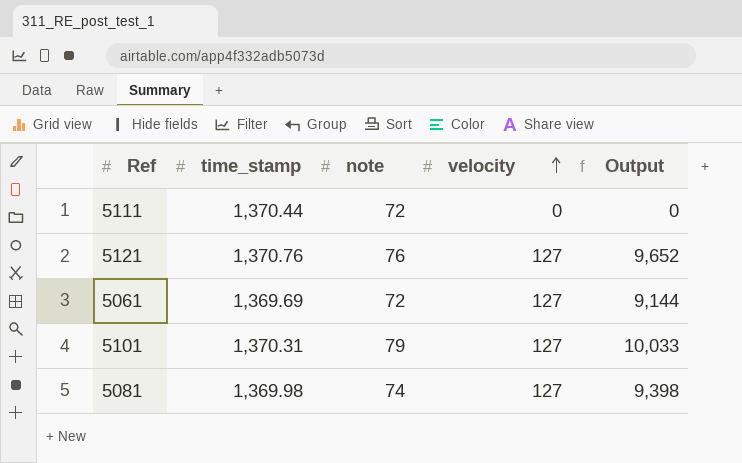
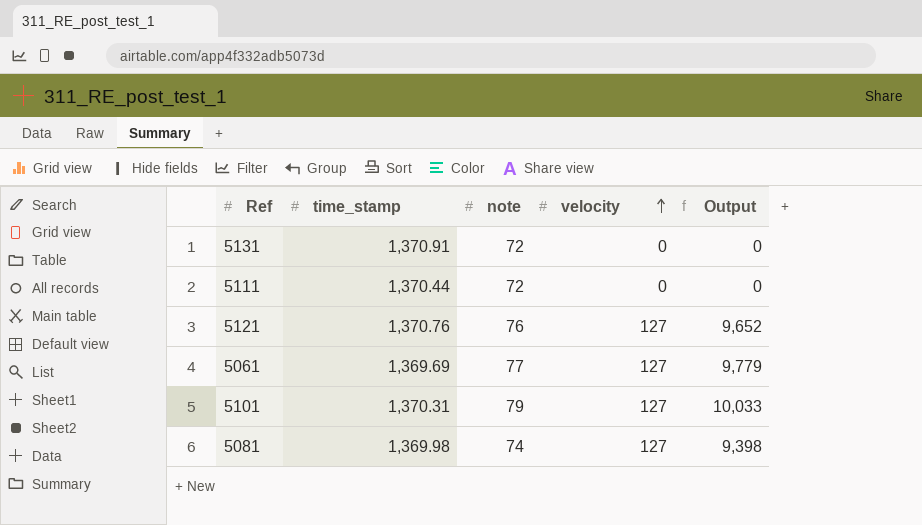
row 5131: none -> 1,370.91 | 72 | 0 | 0
5061 | note: 72 -> 77
5061 | Output: 9,144 -> 9,779

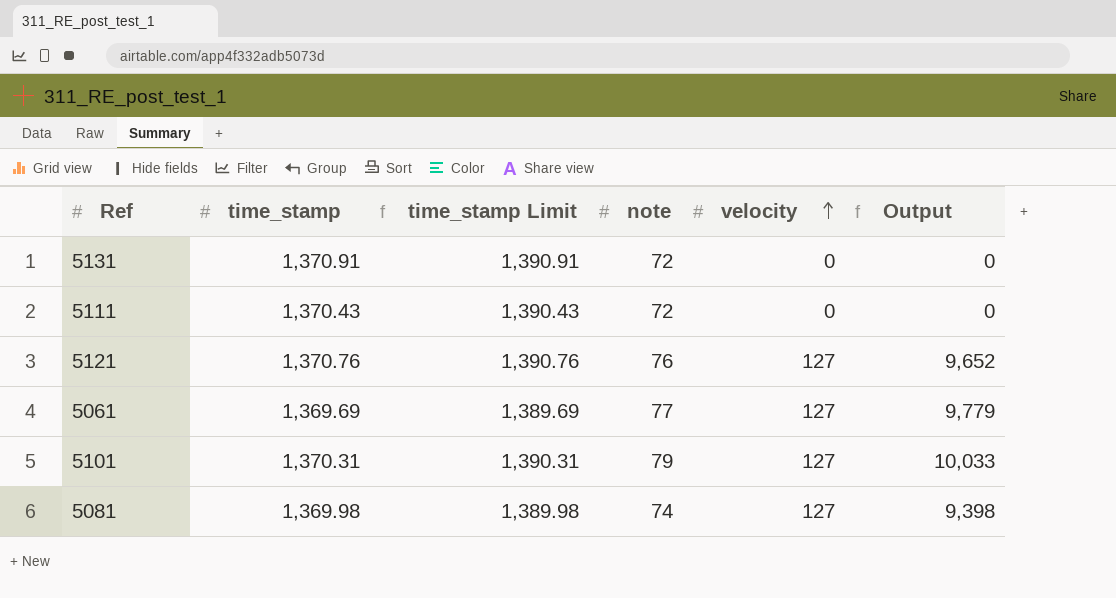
column time_stamp Limit | formula: none -> [time_stamp] + 20
5111 | time_stamp: 1,370.44 -> 1,370.43

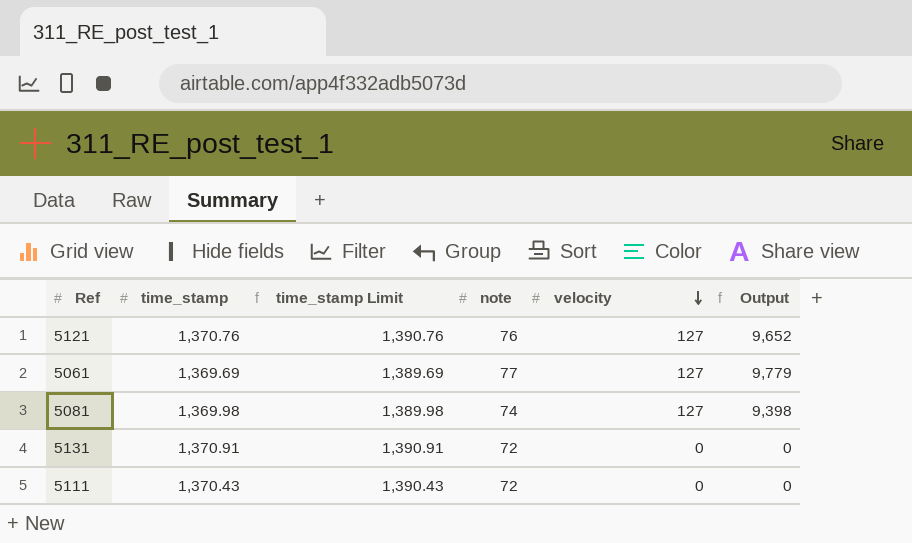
row order: velocity ascending -> velocity descending
row 5101: 1,370.31 | 1,390.31 | 79 | 127 | 10,033 -> none

